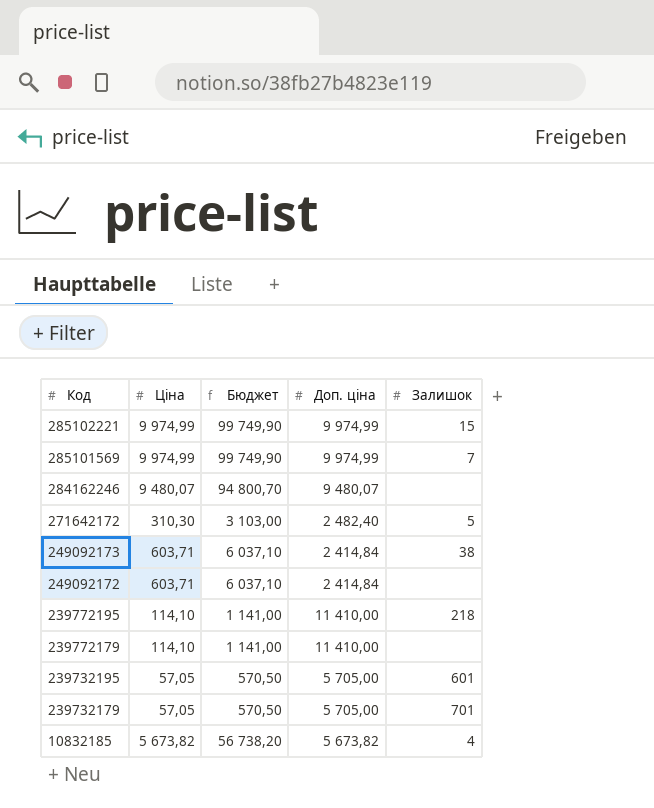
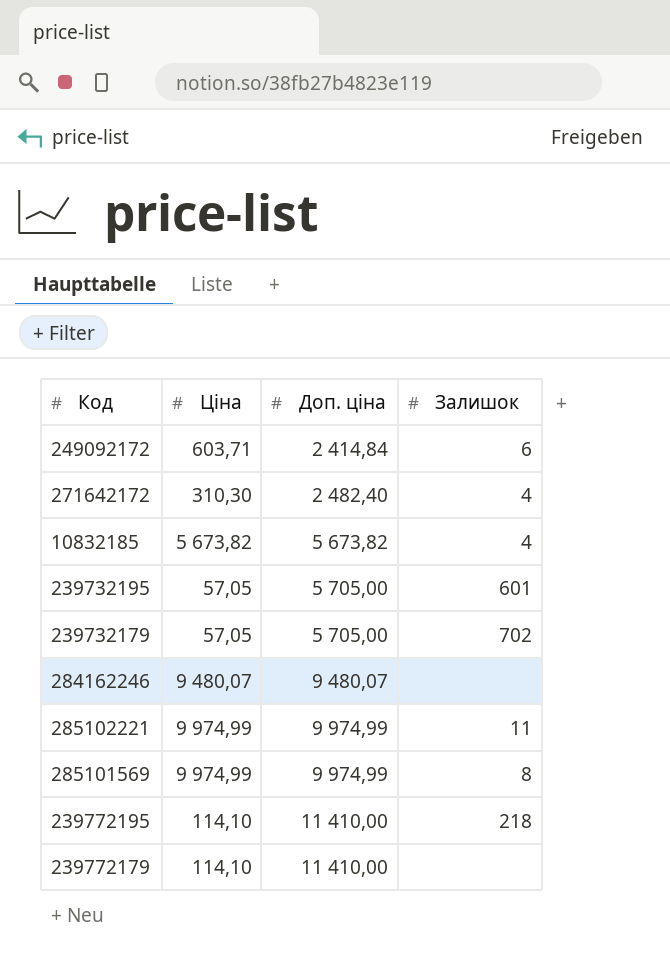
row order: Код descending -> Доп. ціна ascending
column Бюджет | formula: [Ціна] * 10 -> none
row 249092173: 603,71 | 6 037,10 | 2 414,84 | 38 -> none
249092172 | Залишок: none -> 6
271642172 | Залишок: 5 -> 4
239732179 | Залишок: 701 -> 702
285102221 | Залишок: 15 -> 11
285101569 | Залишок: 7 -> 8

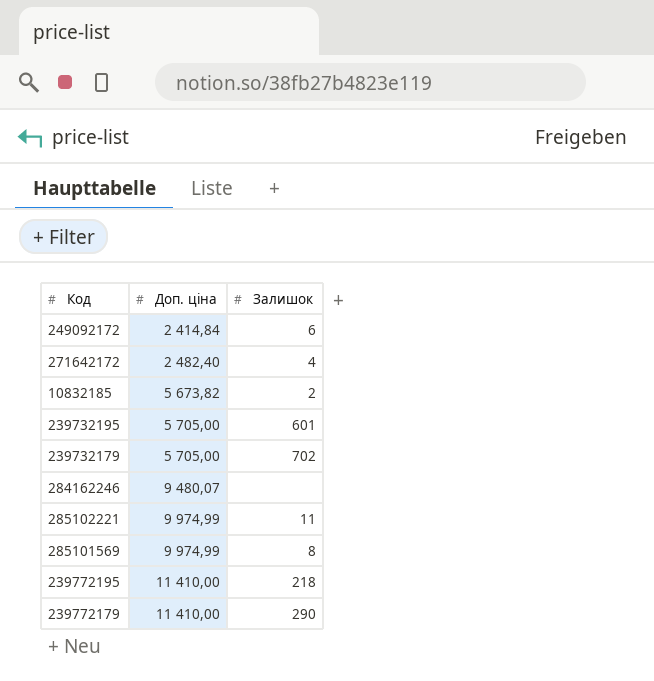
column Ціна | position: 2 -> none
10832185 | Залишок: 4 -> 2
239772179 | Залишок: none -> 290

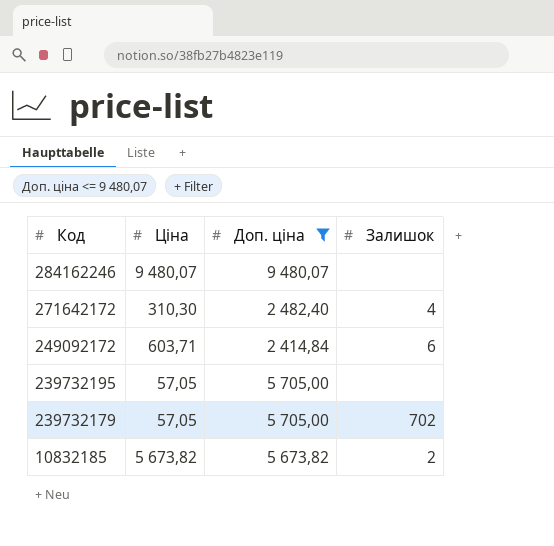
filter: none -> Доп. ціна <= 9 480,07
row order: Доп. ціна ascending -> Код descending
column Ціна | position: none -> 2
239732195 | Залишок: 601 -> none

